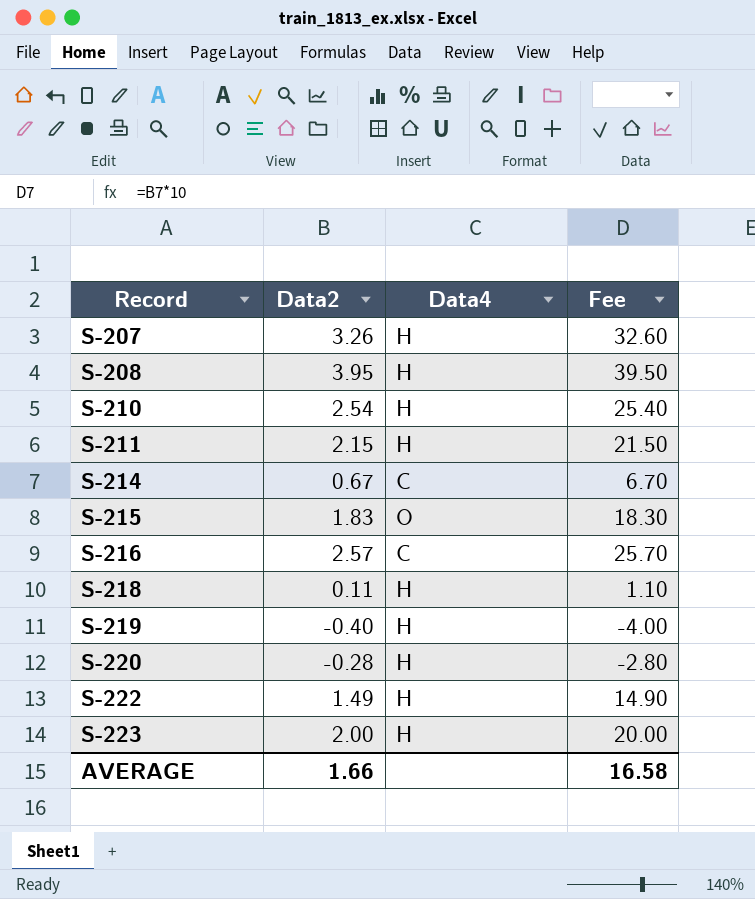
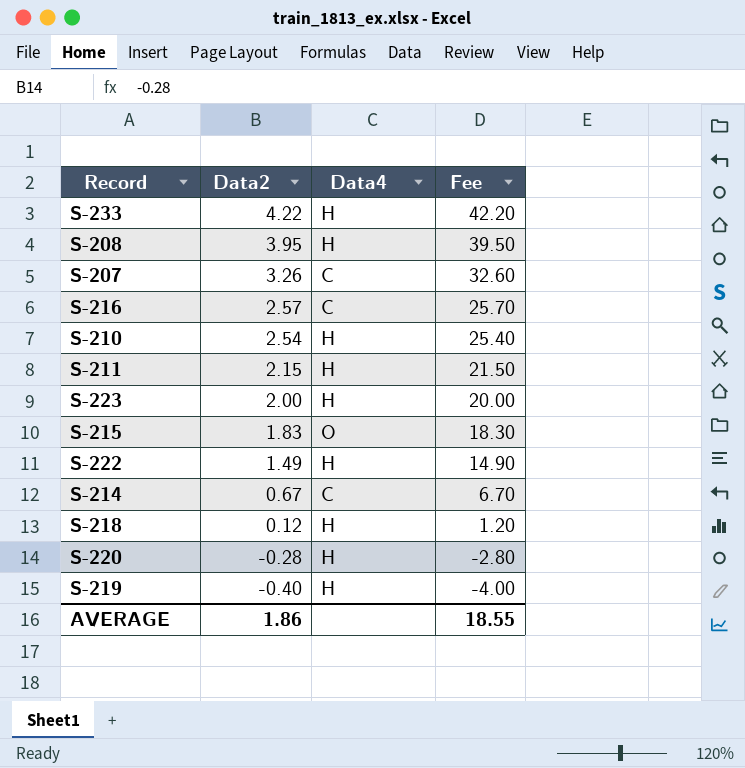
row order: Record ascending -> Data2 descending
row S-233: none -> 4.22 | H | 42.20
S-207 | Data4: H -> C
S-218 | Data2: 0.11 -> 0.12
S-218 | Fee: 1.10 -> 1.20
AVERAGE | Data2: 1.66 -> 1.86
AVERAGE | Fee: 16.58 -> 18.55

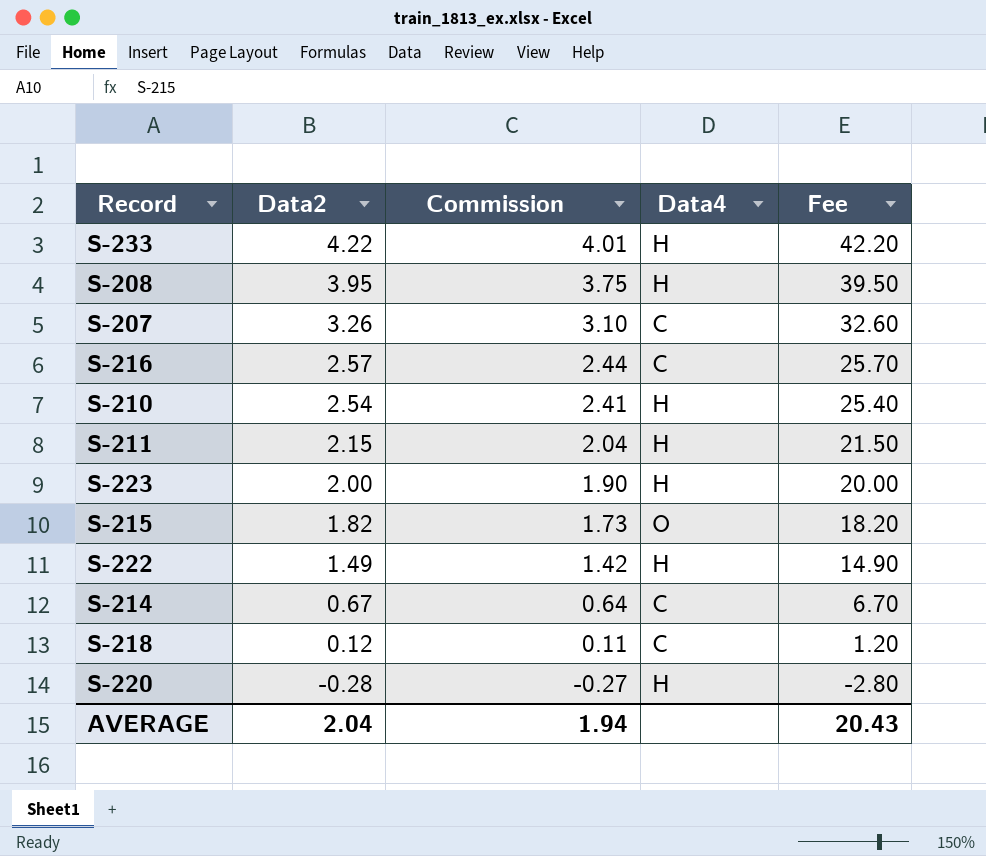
column Commission | formula: none -> [Data2] * 0.95
row S-219: -0.40 | H | -4.00 -> none
S-215 | Data2: 1.83 -> 1.82
S-215 | Fee: 18.30 -> 18.20
S-218 | Data4: H -> C
AVERAGE | Data2: 1.86 -> 2.04
AVERAGE | Fee: 18.55 -> 20.43

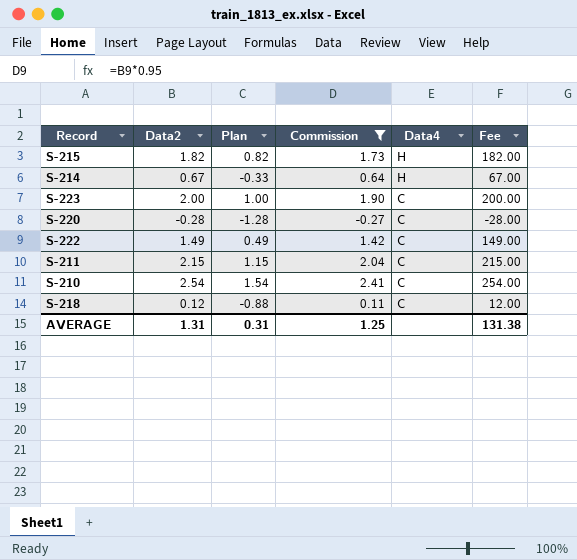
filter: none -> Commission <= 2.41
row order: Data2 descending -> Data4 descending
column Plan | formula: none -> [Data2] - 1
column Fee | formula: [Data2] * 10 -> [Data2] * 100
S-215 | Data4: O -> H
S-214 | Data4: C -> H
S-223 | Data4: H -> C
S-220 | Data4: H -> C
S-222 | Data4: H -> C
S-211 | Data4: H -> C
S-210 | Data4: H -> C
AVERAGE | Data2: 2.04 -> 1.31
AVERAGE | Commission: 1.94 -> 1.25
AVERAGE | Fee: 20.43 -> 131.38

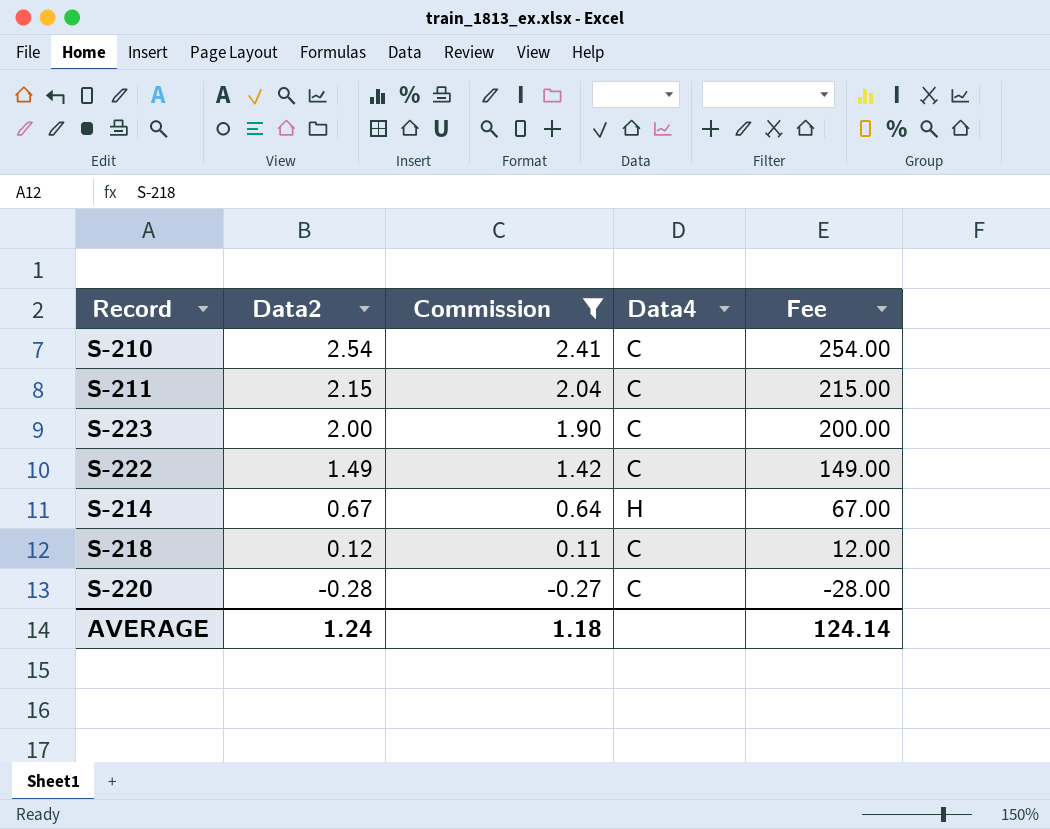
row order: Data4 descending -> Data2 descending
column Plan | formula: [Data2] - 1 -> none
row S-215: 1.82 | 0.82 | 1.73 | H | 182.00 -> none
AVERAGE | Data2: 1.31 -> 1.24
AVERAGE | Commission: 1.25 -> 1.18
AVERAGE | Fee: 131.38 -> 124.14

